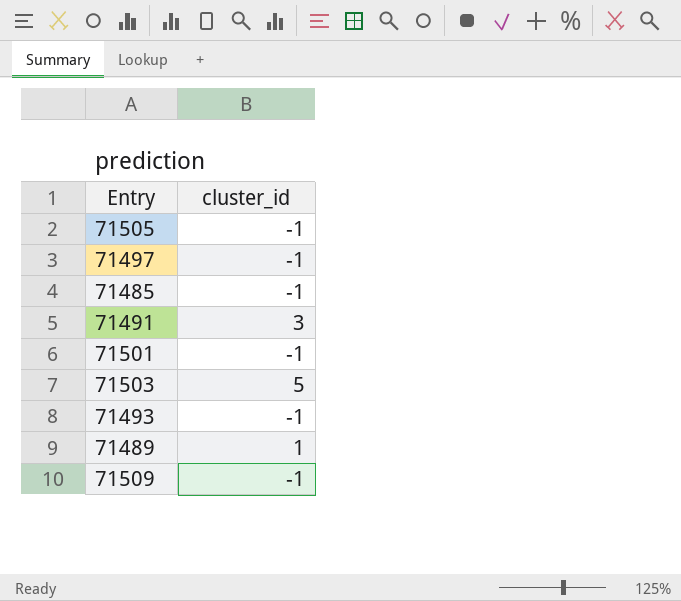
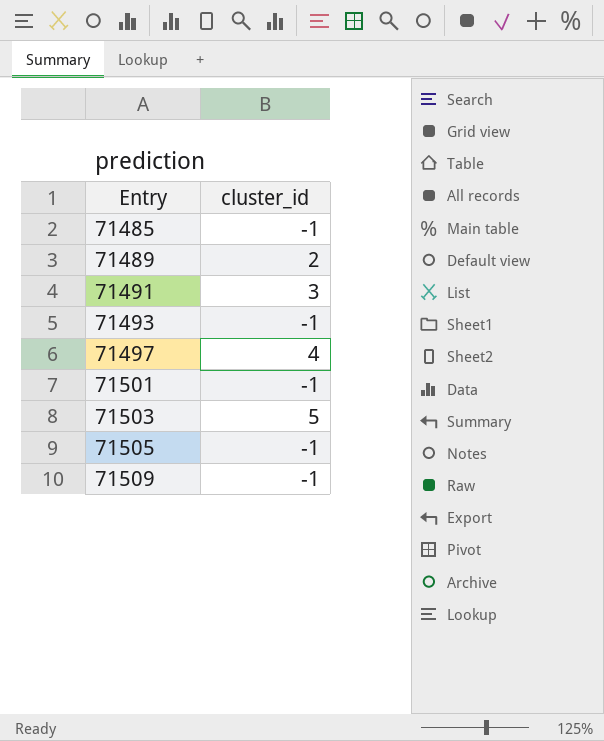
row order: none -> Entry ascending
71489 | cluster_id: 1 -> 2
71497 | cluster_id: -1 -> 4

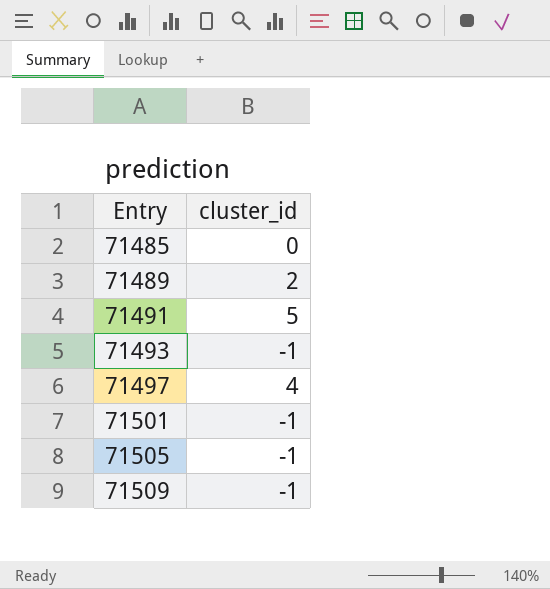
row 71503: 5 -> none
71485 | cluster_id: -1 -> 0
71491 | cluster_id: 3 -> 5

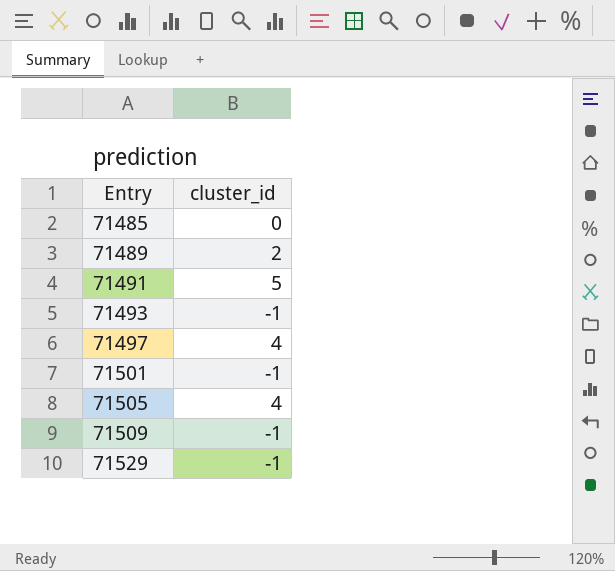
71505 | cluster_id: -1 -> 4
row 71529: none -> -1

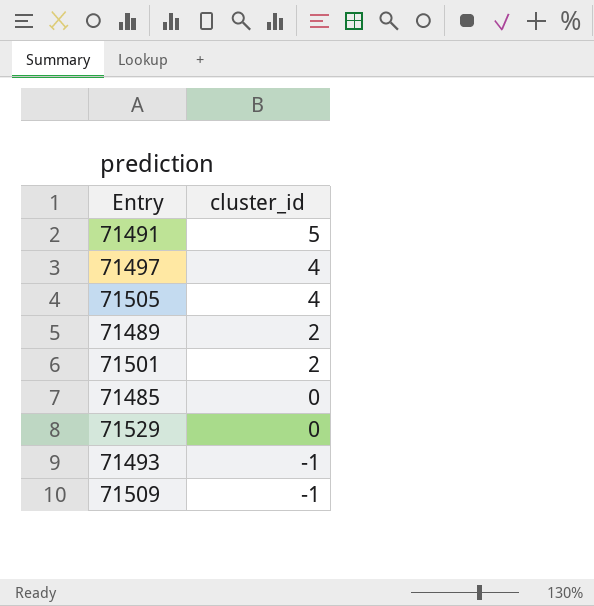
row order: Entry ascending -> cluster_id descending
71501 | cluster_id: -1 -> 2
71529 | cluster_id: -1 -> 0

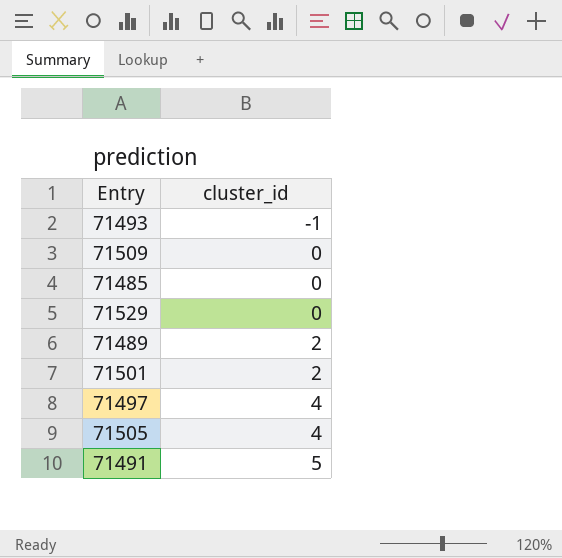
row order: cluster_id descending -> cluster_id ascending
71509 | cluster_id: -1 -> 0

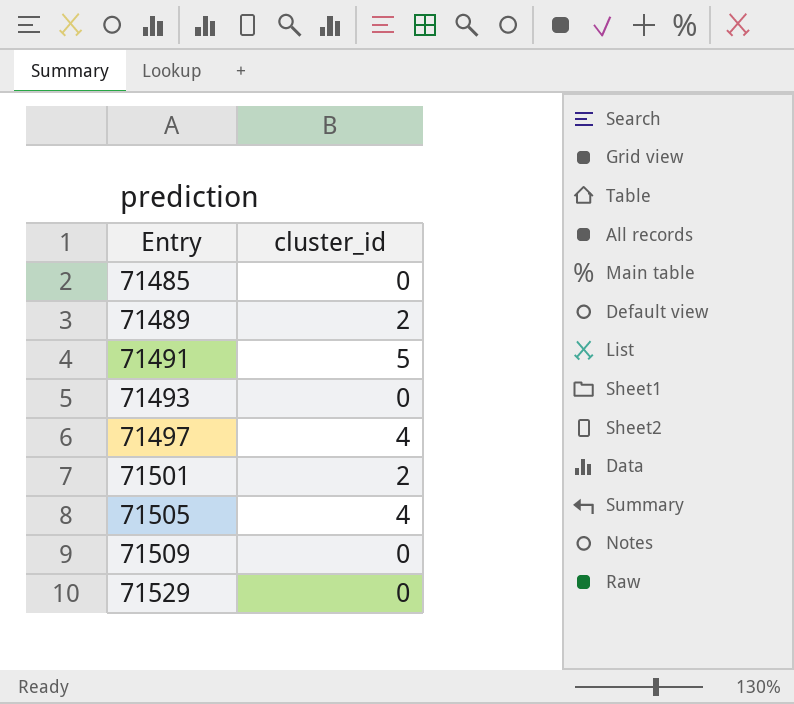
row order: cluster_id ascending -> Entry ascending
71493 | cluster_id: -1 -> 0

